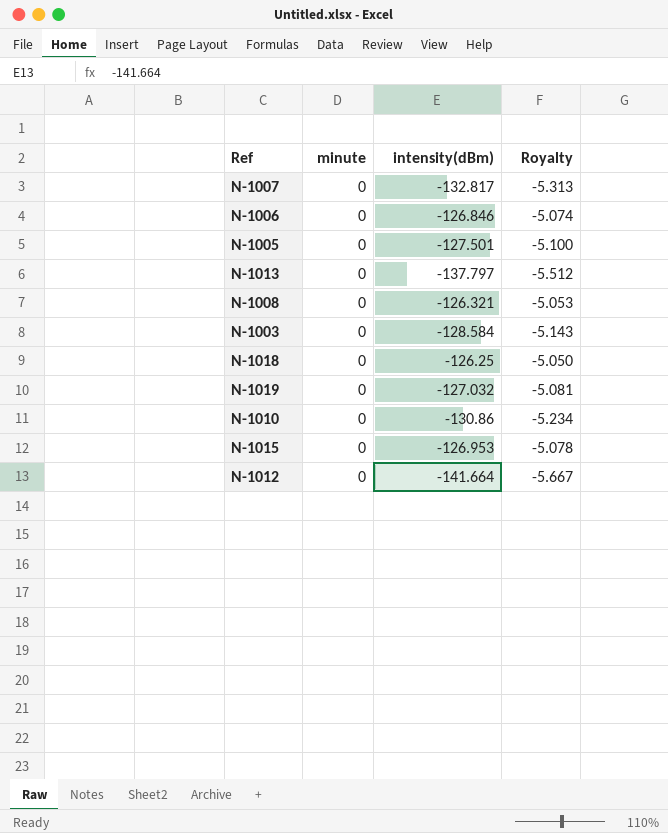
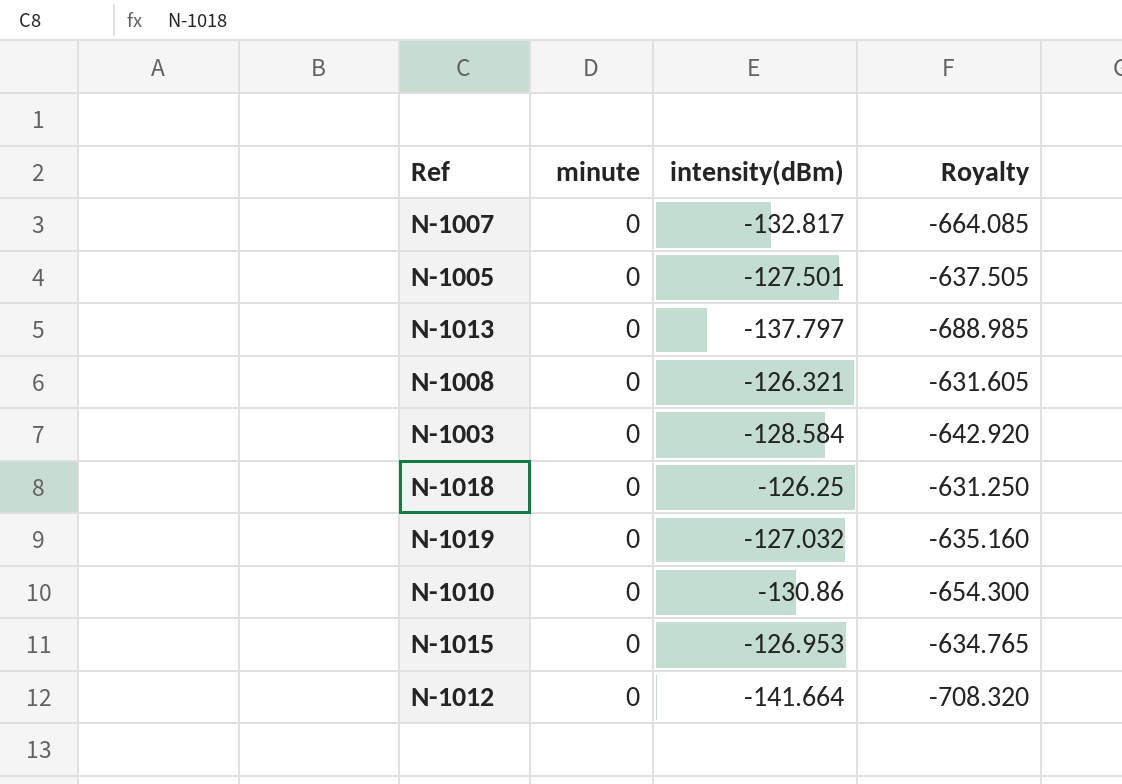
column Royalty | formula: [intensity(dBm)] * 0.04 -> [intensity(dBm)] * 5
row N-1006: 0 | -126.846 | -5.074 -> none

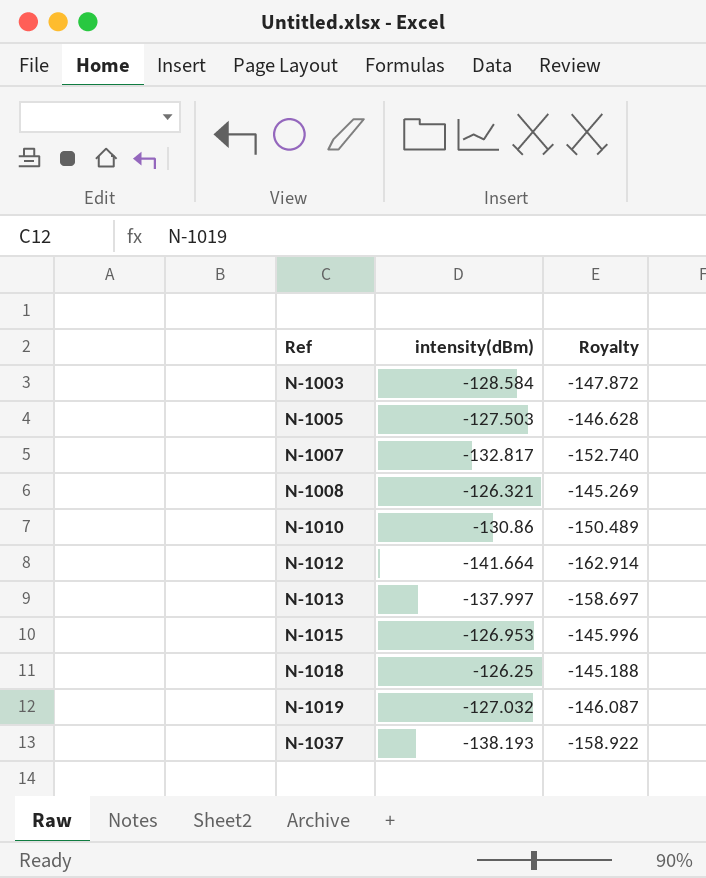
row order: none -> Ref ascending
column minute | position: 2 -> none
column Royalty | formula: [intensity(dBm)] * 5 -> [intensity(dBm)] * 1.15
N-1005 | intensity(dBm): -127.501 -> -127.503
N-1013 | intensity(dBm): -137.797 -> -137.997
row N-1037: none -> -138.193 | -158.922

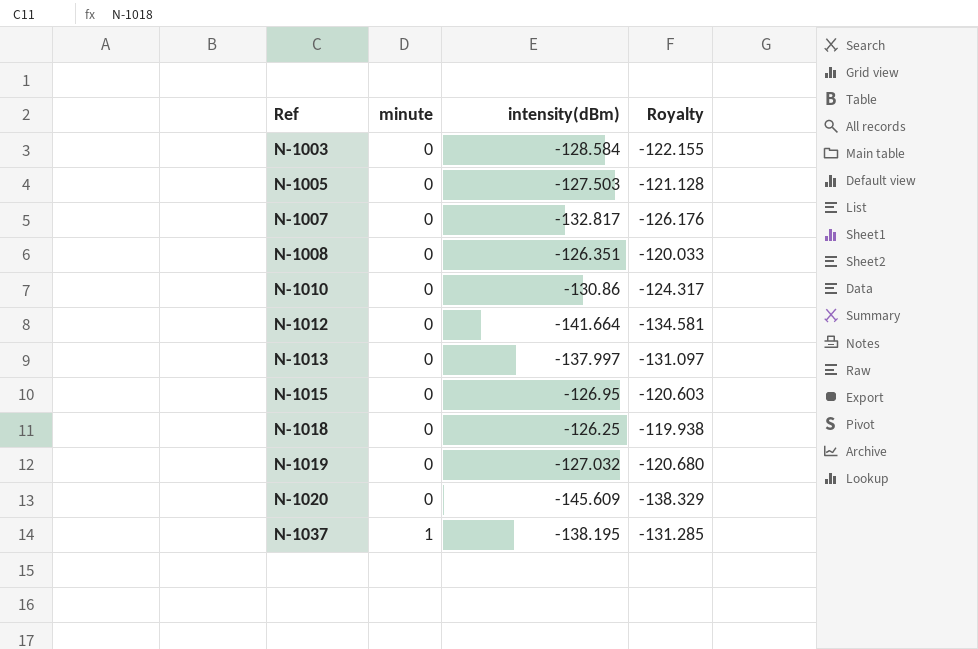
column minute | position: none -> 2
column Royalty | formula: [intensity(dBm)] * 1.15 -> [intensity(dBm)] * 0.95
N-1008 | intensity(dBm): -126.321 -> -126.351
N-1015 | intensity(dBm): -126.953 -> -126.95
row N-1020: none -> 0 | -145.609 | -138.329
N-1037 | intensity(dBm): -138.193 -> -138.195

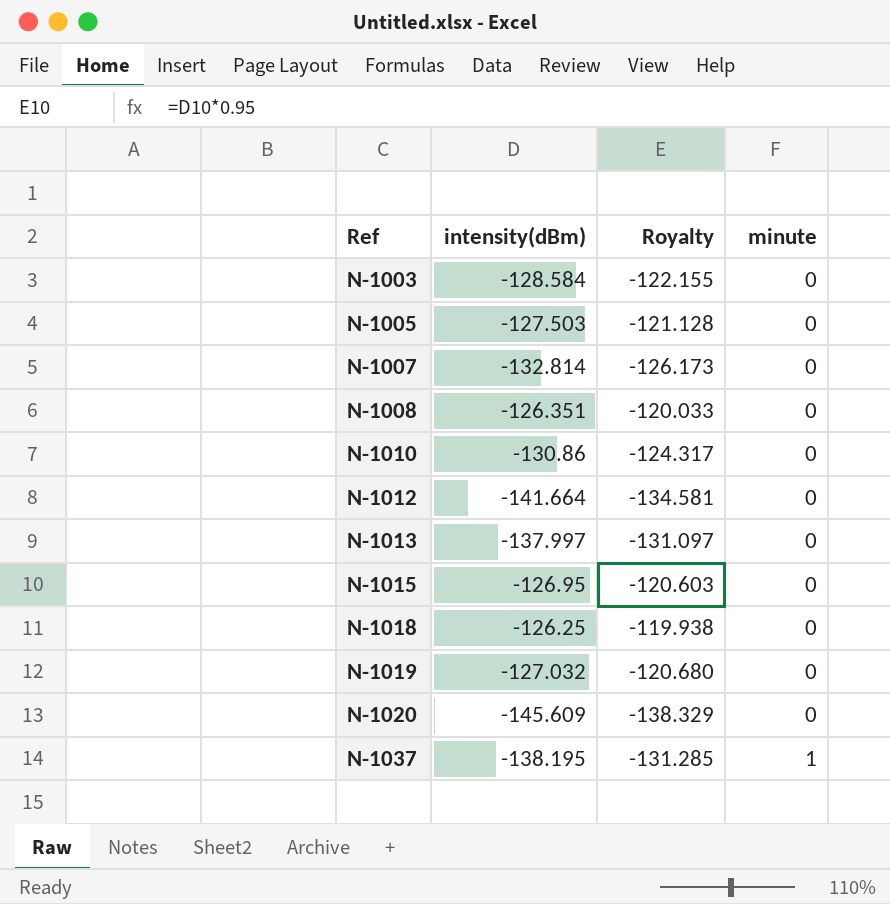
column minute | position: 2 -> 4
N-1007 | intensity(dBm): -132.817 -> -132.814
N-1007 | Royalty: -126.176 -> -126.173

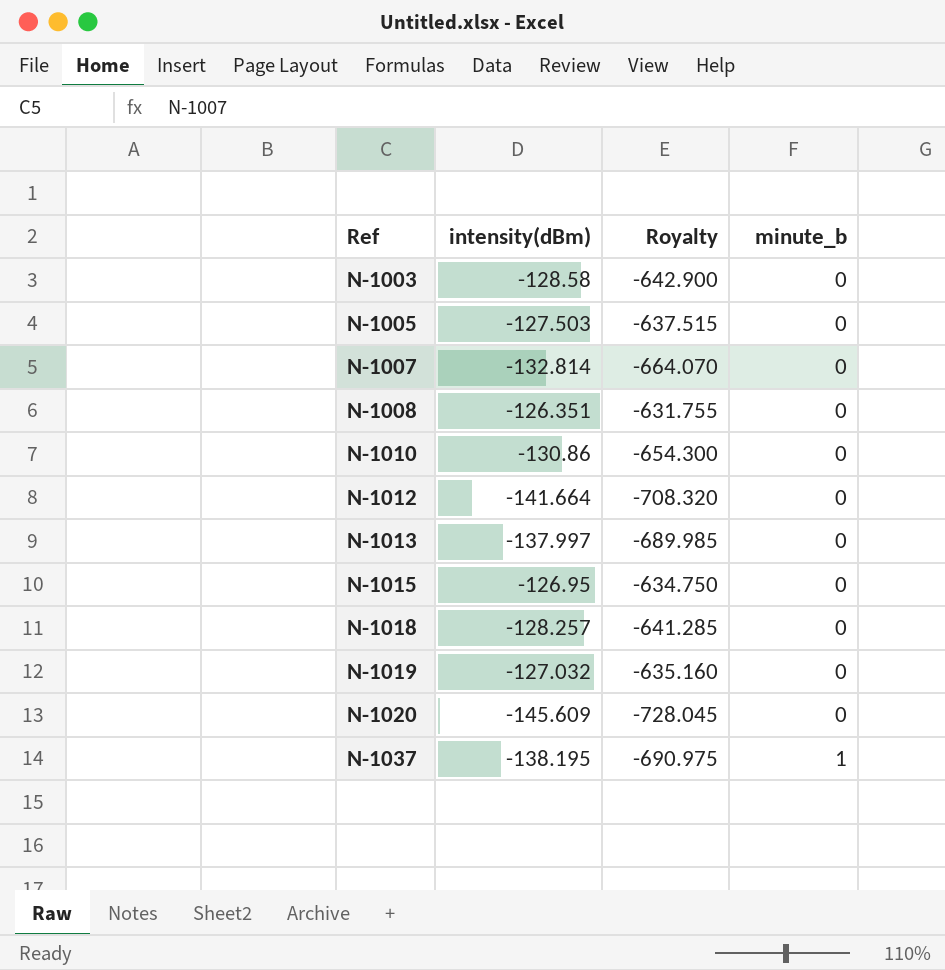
column Royalty | formula: [intensity(dBm)] * 0.95 -> [intensity(dBm)] * 5
column name: minute -> minute_b
N-1003 | intensity(dBm): -128.584 -> -128.58
N-1018 | intensity(dBm): -126.25 -> -128.257

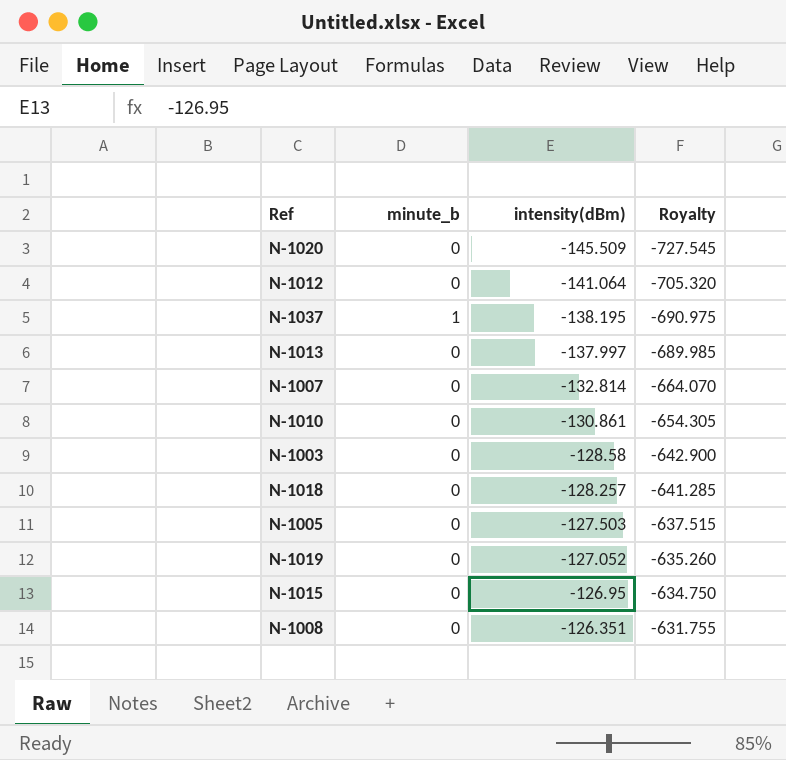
row order: Ref ascending -> intensity(dBm) ascending
column minute_b | position: 4 -> 2
N-1020 | intensity(dBm): -145.609 -> -145.509
N-1020 | Royalty: -728.045 -> -727.545
N-1012 | intensity(dBm): -141.664 -> -141.064
N-1012 | Royalty: -708.320 -> -705.320
N-1010 | intensity(dBm): -130.86 -> -130.861
N-1010 | Royalty: -654.300 -> -654.305
N-1019 | intensity(dBm): -127.032 -> -127.052
N-1019 | Royalty: -635.160 -> -635.260

